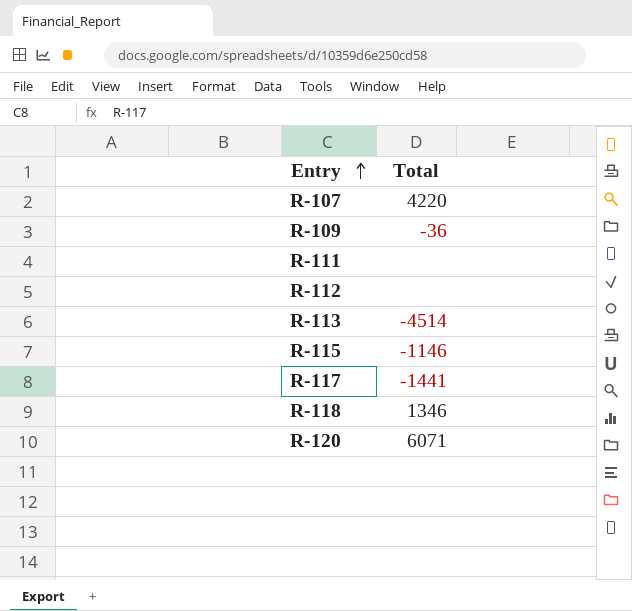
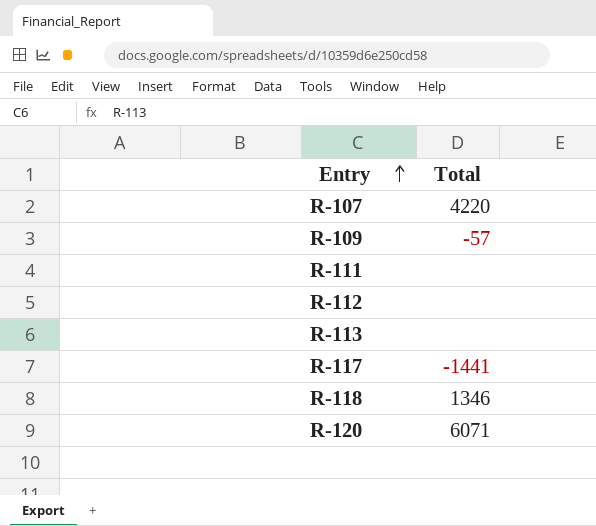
row R-115: -1146 -> none
R-109 | Total: -36 -> -57
R-113 | Total: -4514 -> none

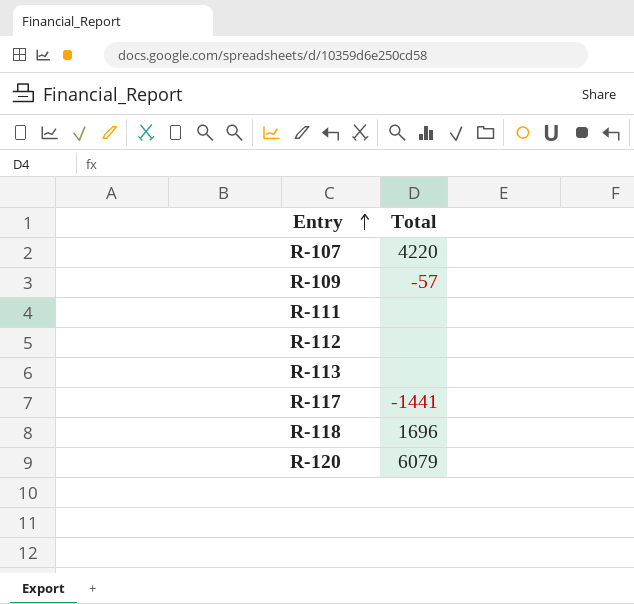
R-118 | Total: 1346 -> 1696
R-120 | Total: 6071 -> 6079

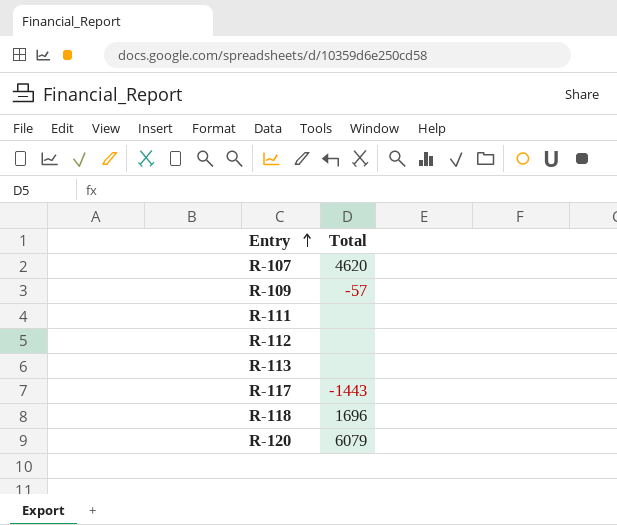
R-107 | Total: 4220 -> 4620
R-117 | Total: -1441 -> -1443

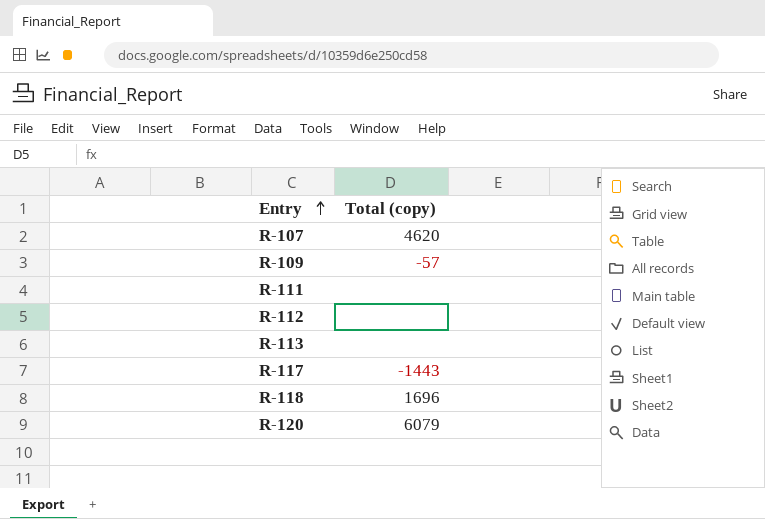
column name: Total -> Total (copy)

